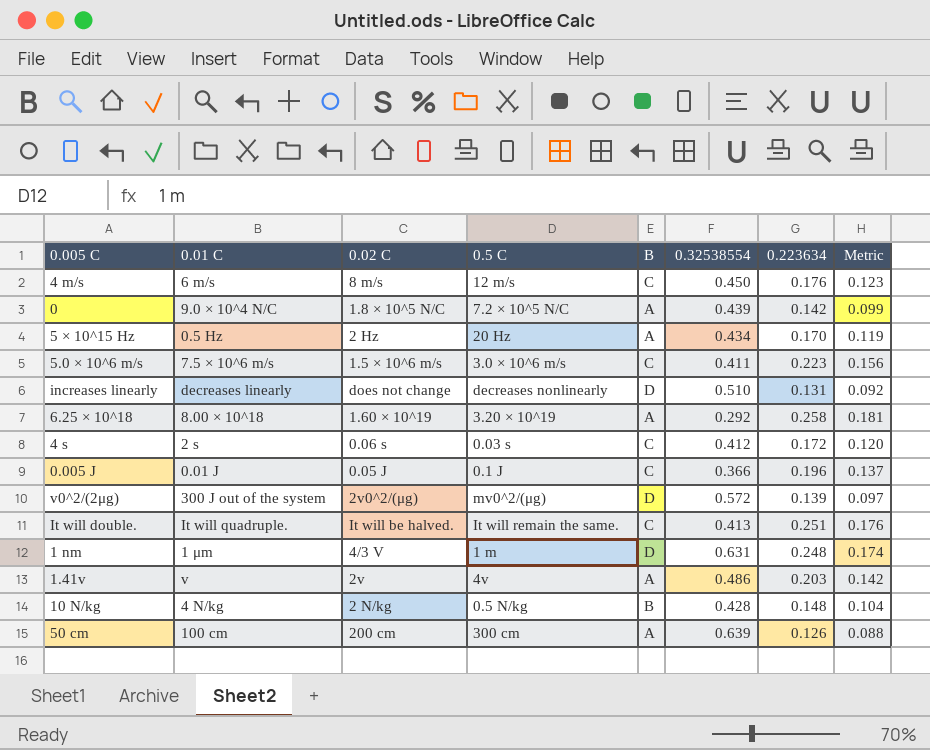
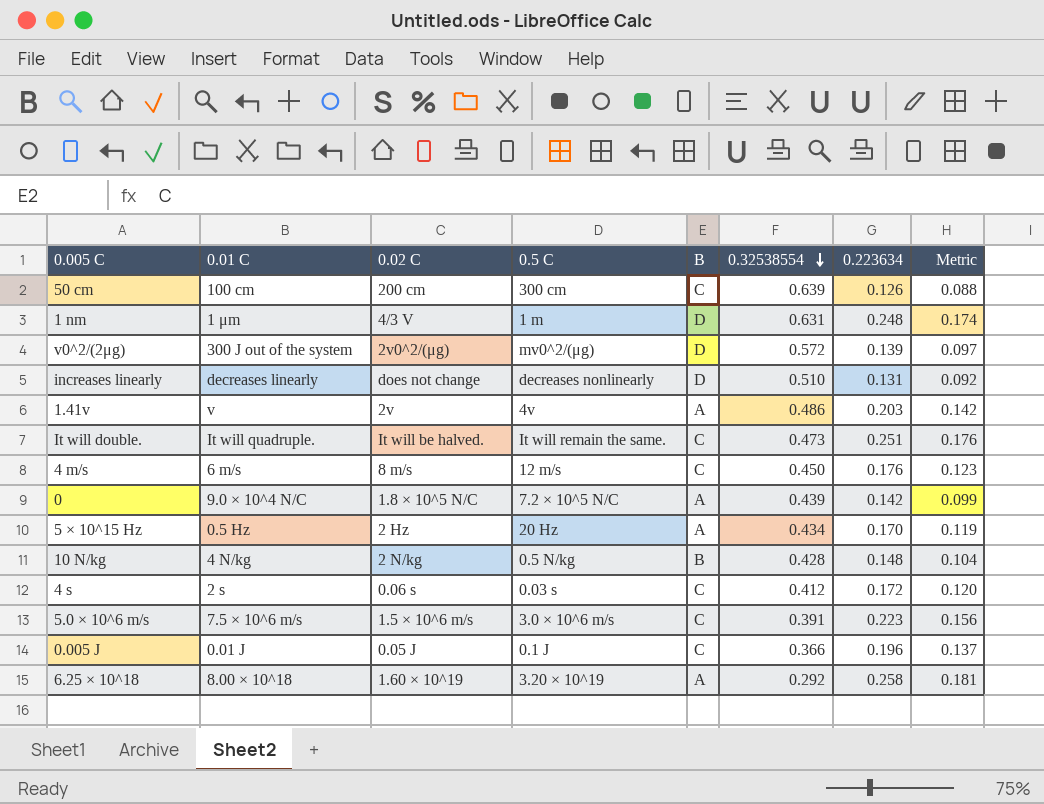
row order: none -> 0.32538554 descending
50 cm | B: A -> C
It will double. | 0.32538554: 0.413 -> 0.473
5.0 × 10^6 m/s | 0.32538554: 0.411 -> 0.391

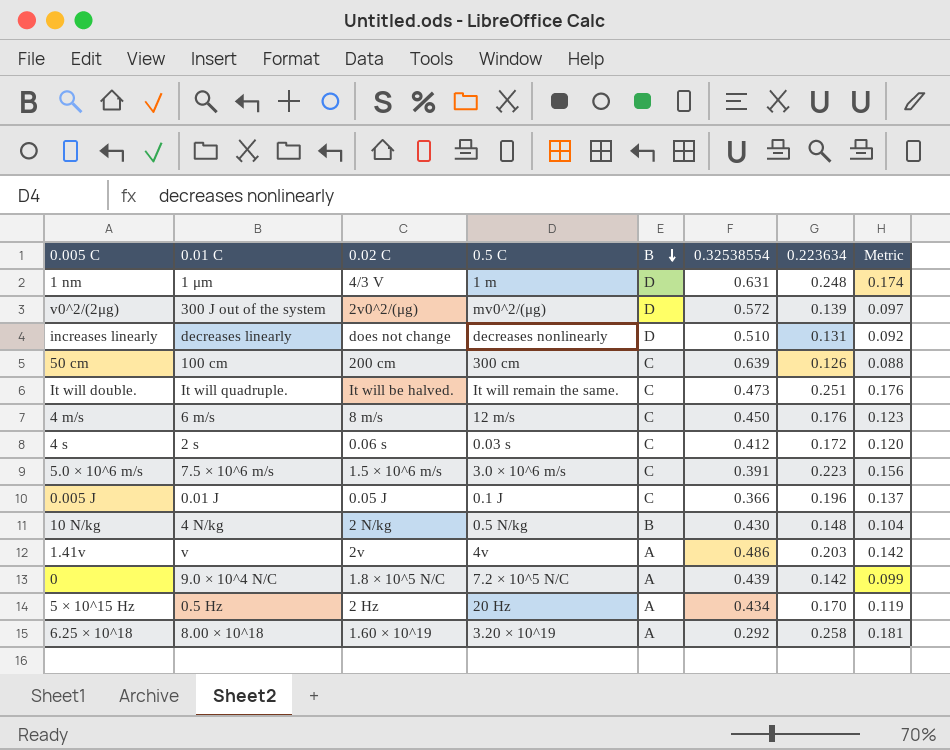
row order: 0.32538554 descending -> B descending
10 N/kg | 0.32538554: 0.428 -> 0.430

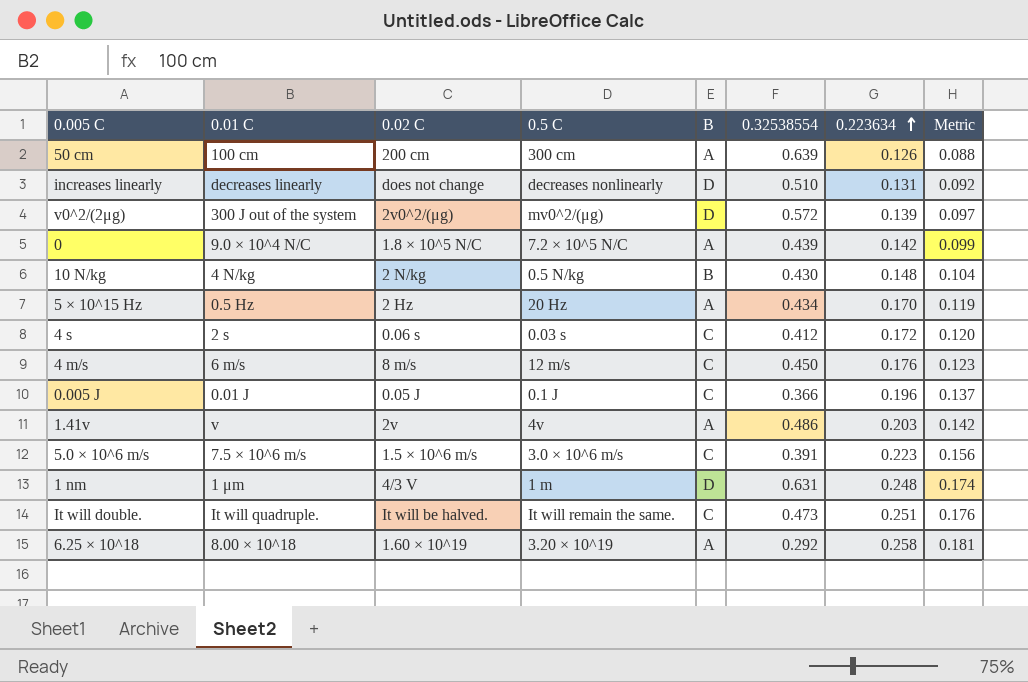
row order: B descending -> 0.223634 ascending
50 cm | B: C -> A

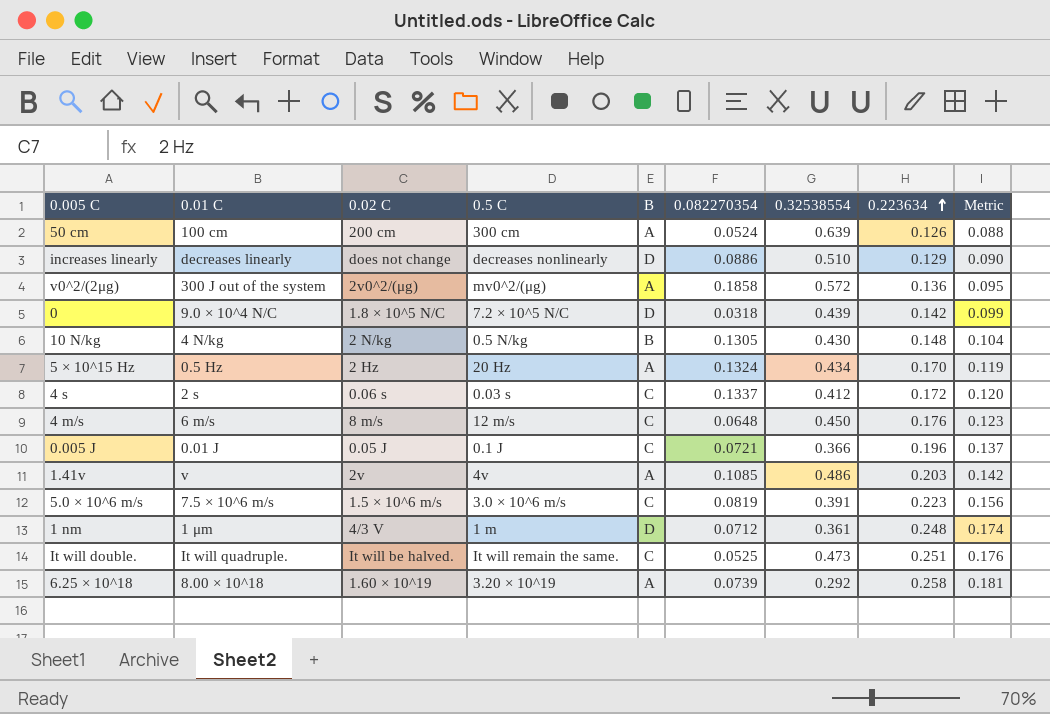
column 0.082270354 | position: none -> 6
increases linearly | 0.223634: 0.131 -> 0.129
increases linearly | Metric: 0.092 -> 0.090
v0^2/(2μg) | B: D -> A
v0^2/(2μg) | 0.223634: 0.139 -> 0.136
v0^2/(2μg) | Metric: 0.097 -> 0.095
0 | B: A -> D
1 nm | 0.32538554: 0.631 -> 0.361

